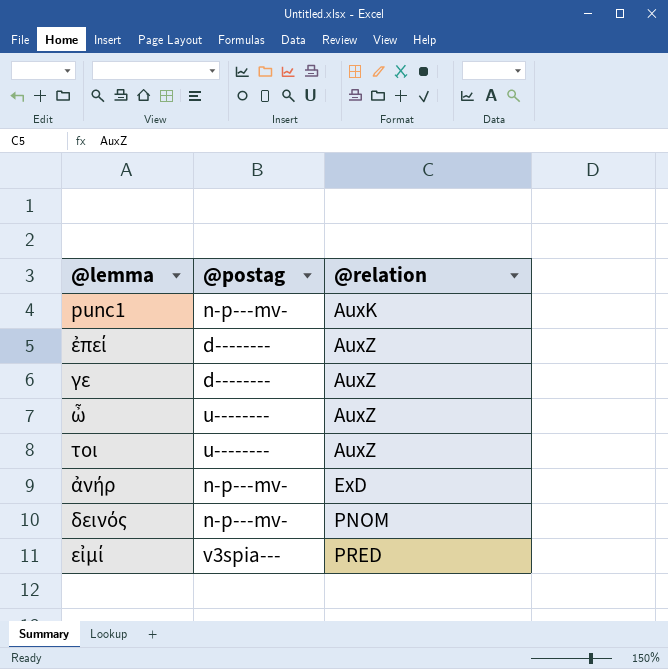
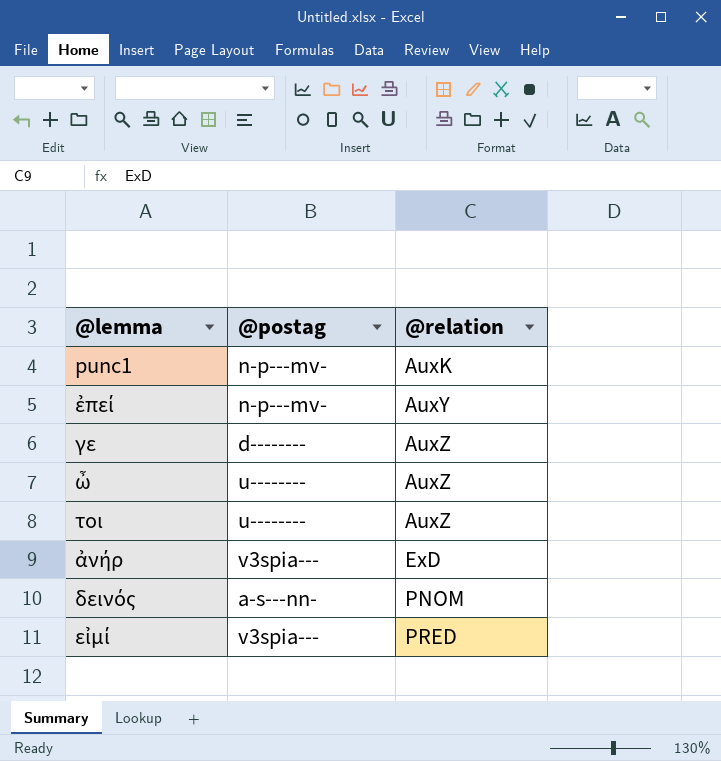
ἐπεί | @postag: d-------- -> n-p---mv-
ἐπεί | @relation: AuxZ -> AuxY
ἀνήρ | @postag: n-p---mv- -> v3spia---
δεινός | @postag: n-p---mv- -> a-s---nn-

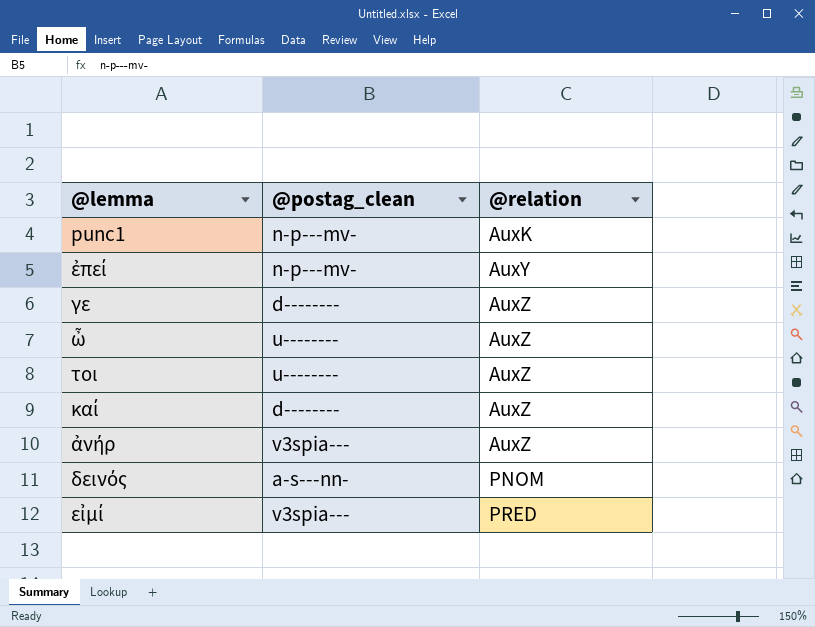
column name: @postag -> @postag_clean
row καί: none -> d-------- | AuxZ
ἀνήρ | @relation: ExD -> AuxZ

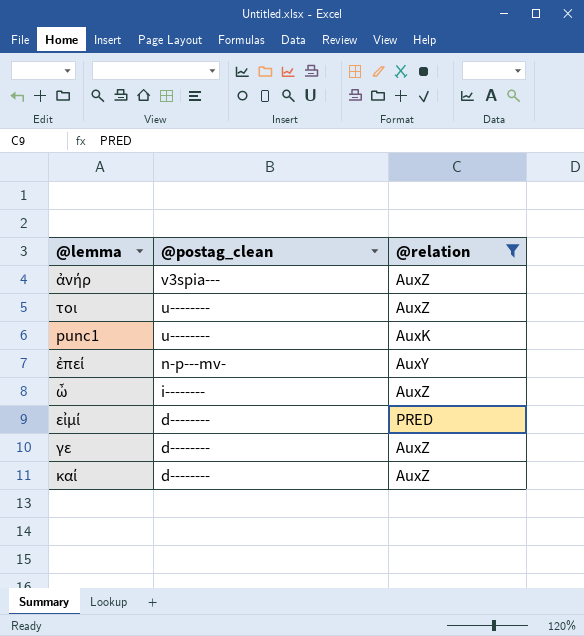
filter: none -> @relation != PNOM
row order: @relation ascending -> @postag_clean descending
punc1 | @postag_clean: n-p---mv- -> u--------
ὦ | @postag_clean: u-------- -> i--------
εἰμί | @postag_clean: v3spia--- -> d--------

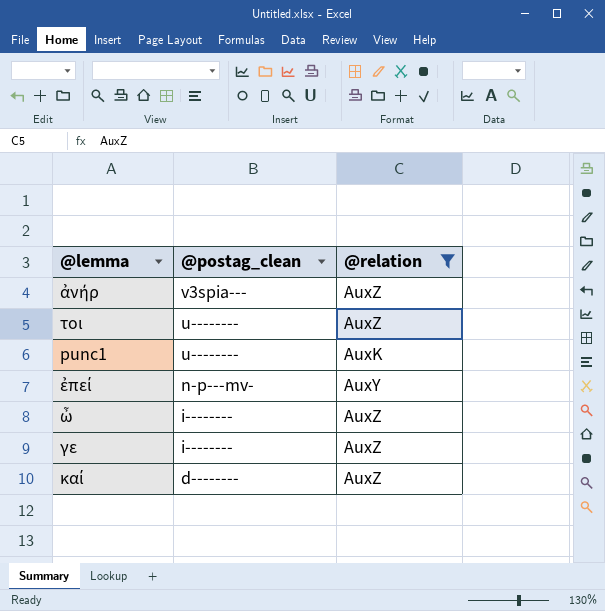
row εἰμί: d-------- | PRED -> none
γε | @postag_clean: d-------- -> i--------

